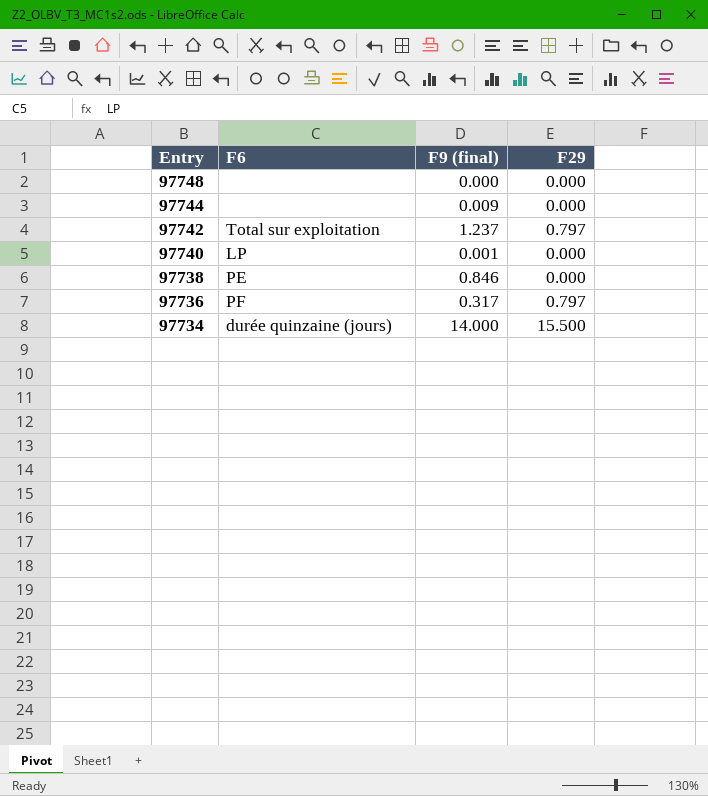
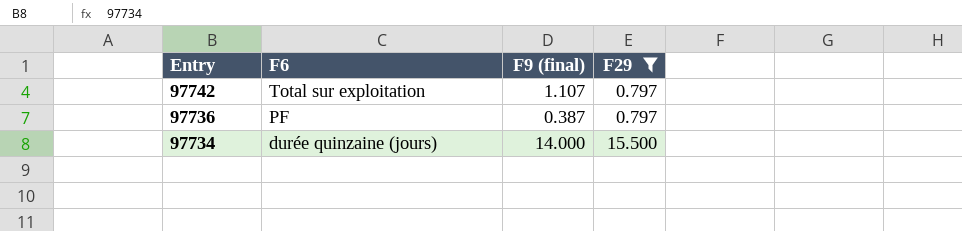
filter: none -> F29 != 0.000
97742 | F9 (final): 1.237 -> 1.107
97736 | F9 (final): 0.317 -> 0.387

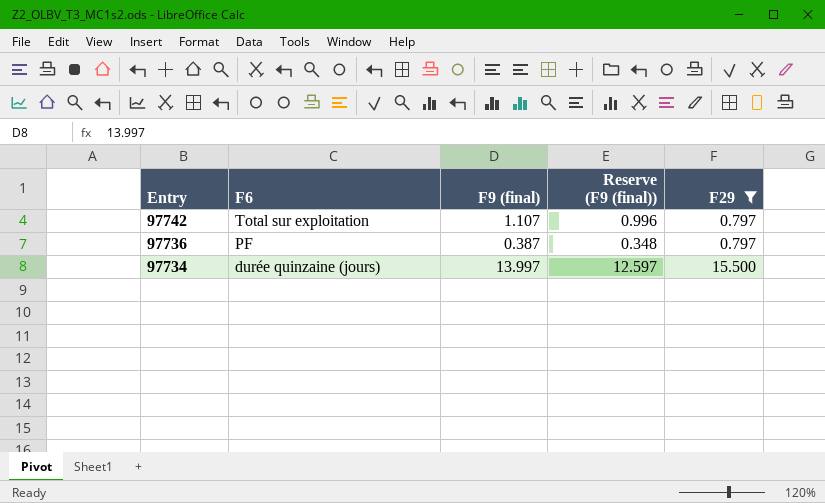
column Reserve (F9 (final)) | formula: none -> [F9 (final)] * 0.9
97734 | F9 (final): 14.000 -> 13.997

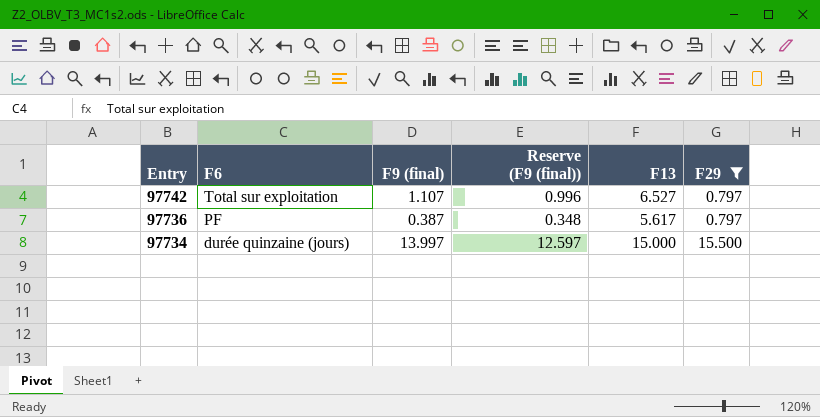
column F13 | position: none -> 5

